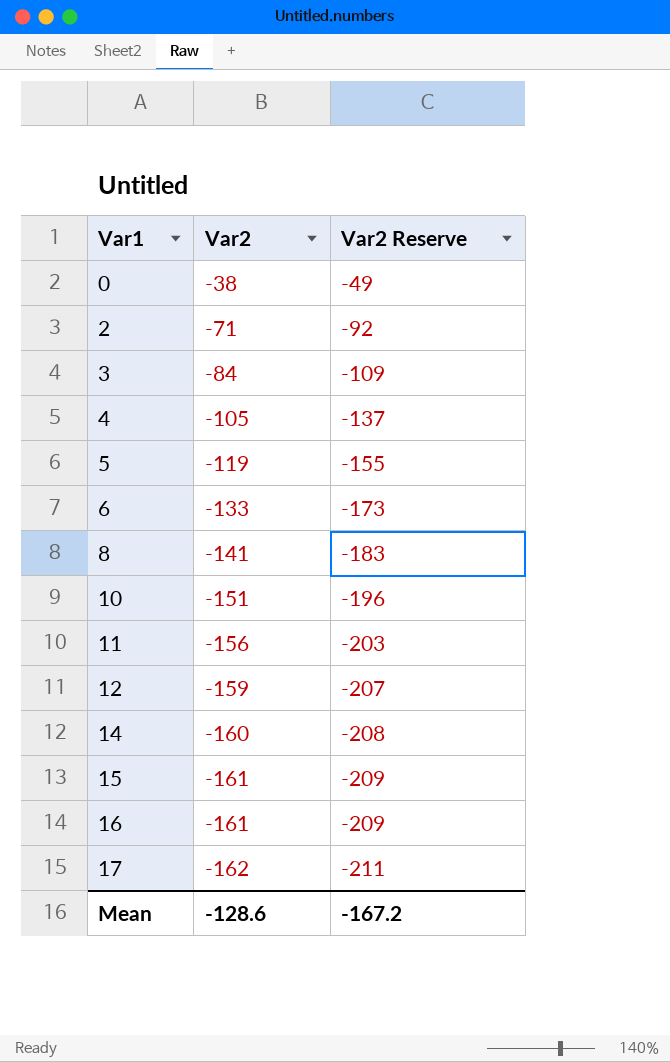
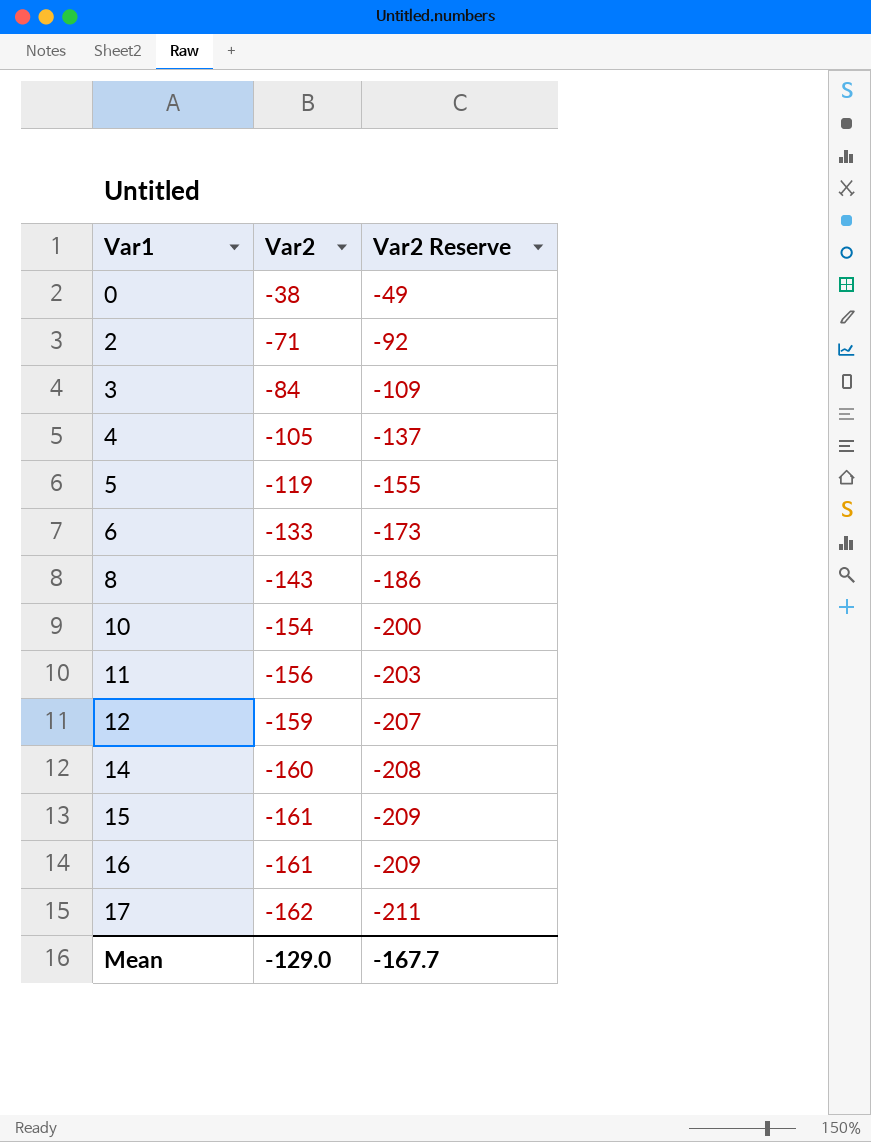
8 | Var2: -141 -> -143
8 | Var2 Reserve: -183 -> -186
10 | Var2: -151 -> -154
10 | Var2 Reserve: -196 -> -200
Mean | Var2: -128.6 -> -129.0
Mean | Var2 Reserve: -167.2 -> -167.7

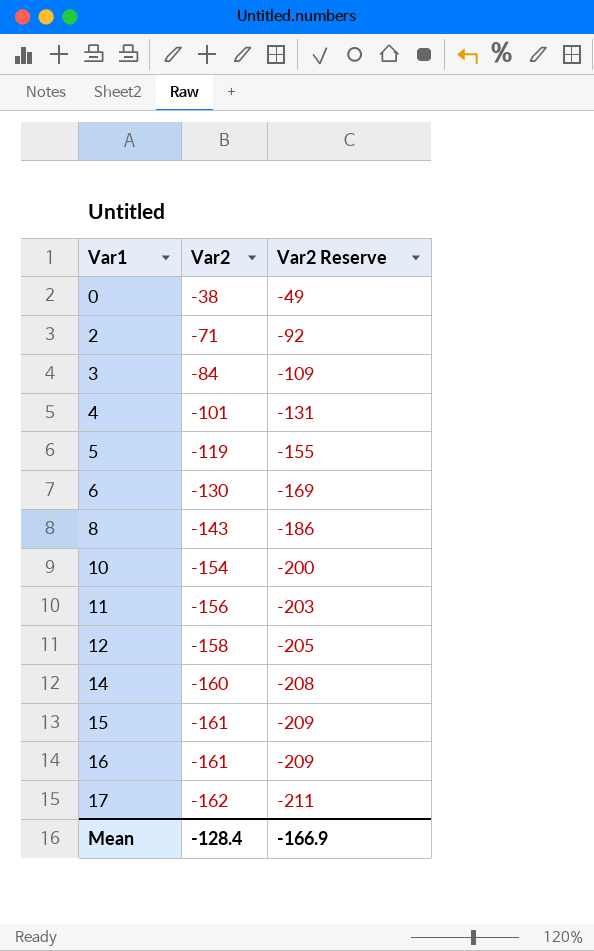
4 | Var2: -105 -> -101
4 | Var2 Reserve: -137 -> -131
6 | Var2: -133 -> -130
6 | Var2 Reserve: -173 -> -169
12 | Var2: -159 -> -158
12 | Var2 Reserve: -207 -> -205
Mean | Var2: -129.0 -> -128.4
Mean | Var2 Reserve: -167.7 -> -166.9

